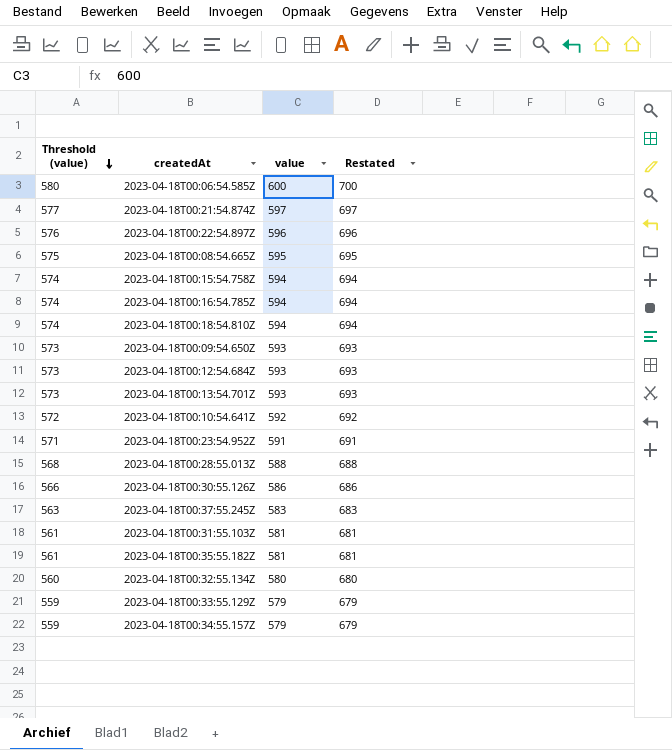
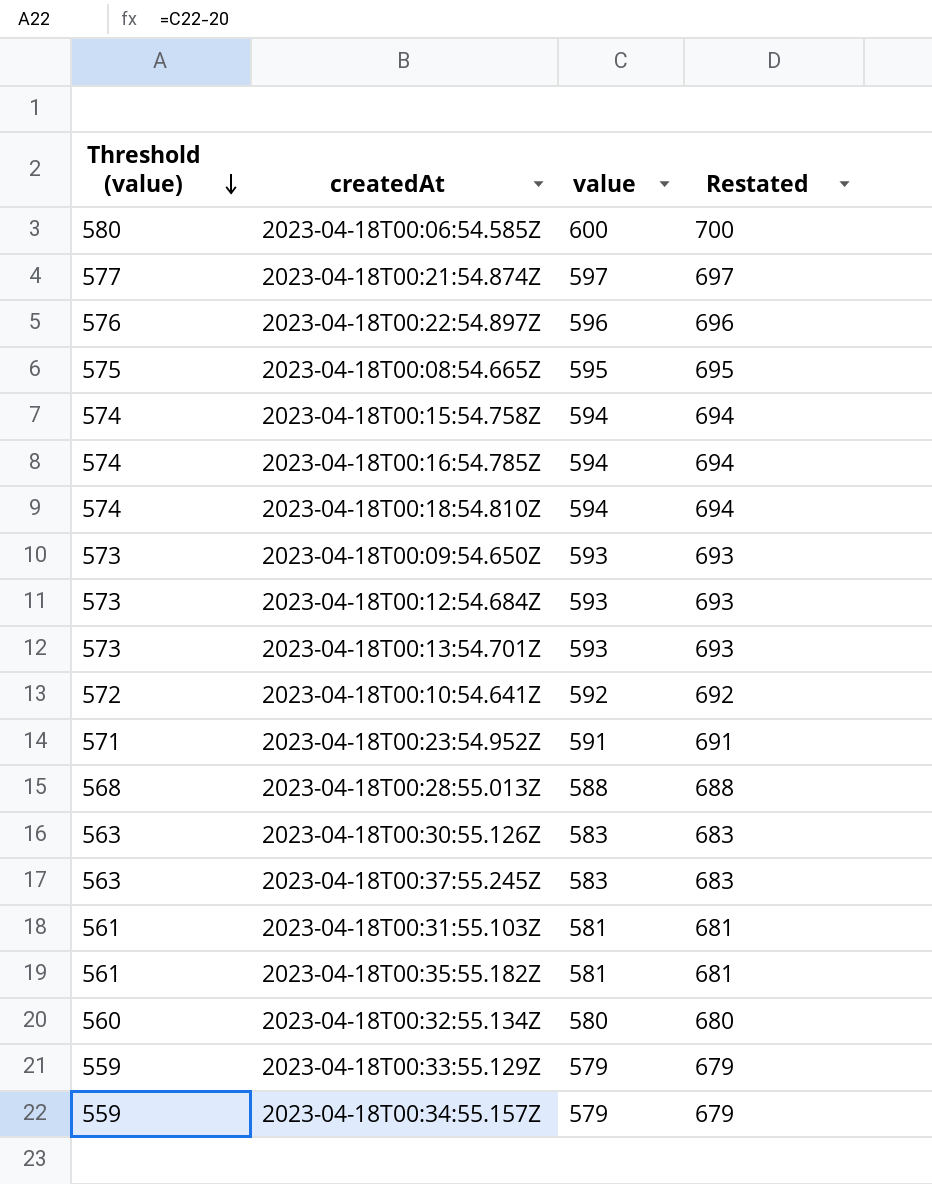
2023-04-18T00:30:55.126Z | Threshold (value): 566 -> 563
2023-04-18T00:30:55.126Z | value: 586 -> 583
2023-04-18T00:30:55.126Z | Restated: 686 -> 683

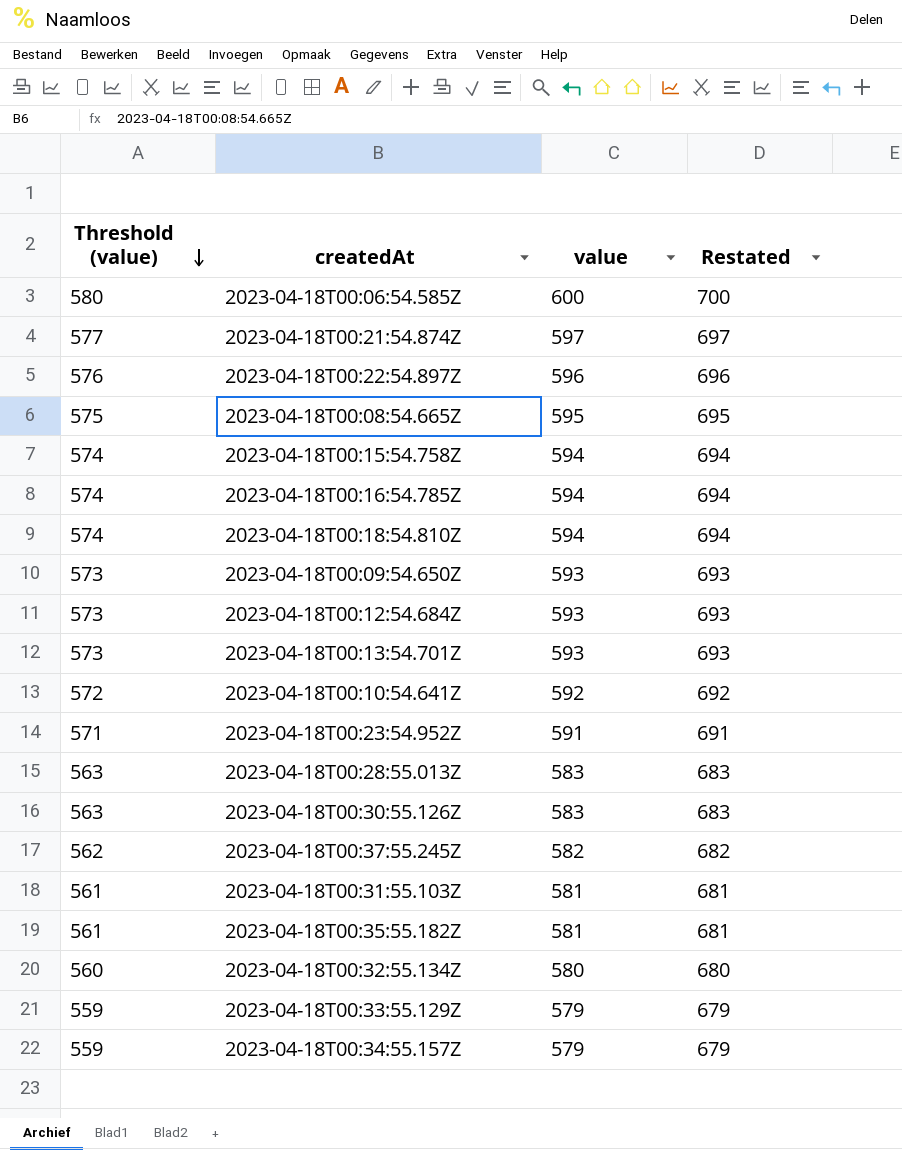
2023-04-18T00:28:55.013Z | Threshold (value): 568 -> 563
2023-04-18T00:28:55.013Z | value: 588 -> 583
2023-04-18T00:28:55.013Z | Restated: 688 -> 683
2023-04-18T00:37:55.245Z | Threshold (value): 563 -> 562
2023-04-18T00:37:55.245Z | value: 583 -> 582
2023-04-18T00:37:55.245Z | Restated: 683 -> 682

